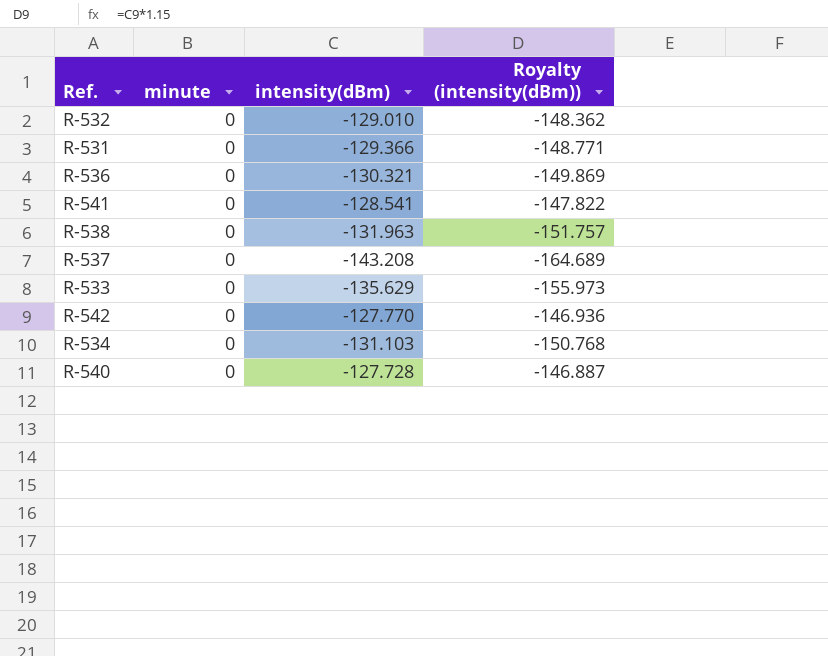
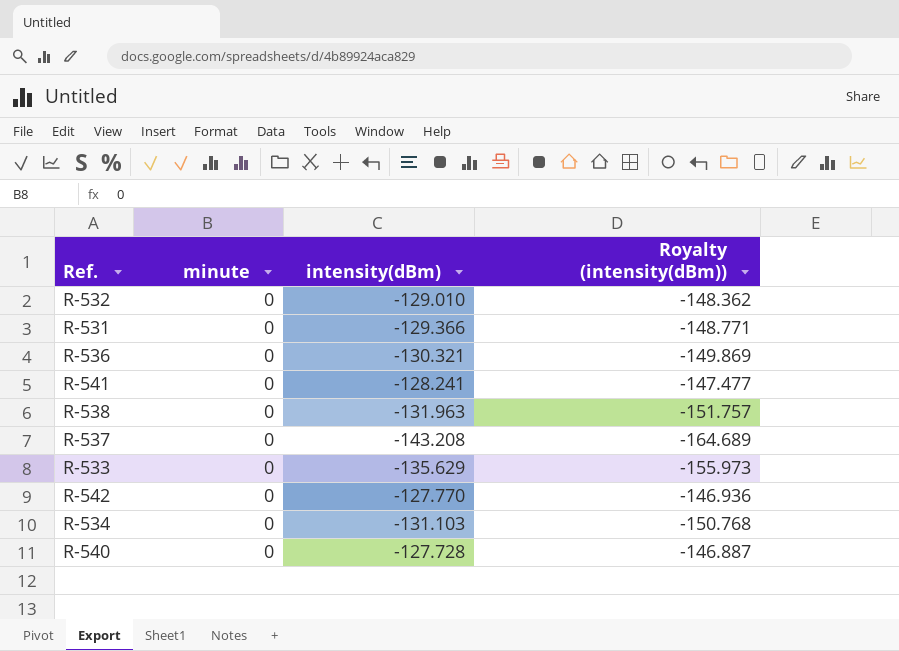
R-541 | intensity(dBm): -128.541 -> -128.241
R-541 | Royalty (intensity(dBm)): -147.822 -> -147.477

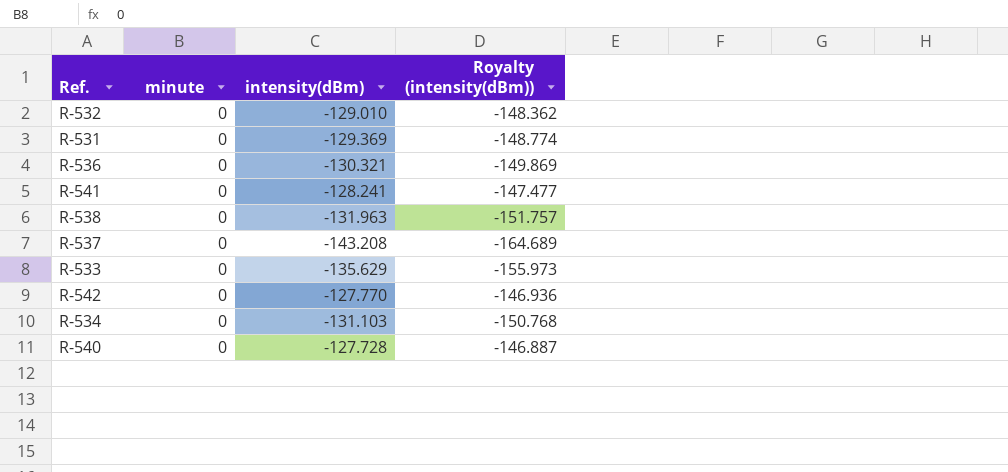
R-531 | intensity(dBm): -129.366 -> -129.369
R-531 | Royalty (intensity(dBm)): -148.771 -> -148.774

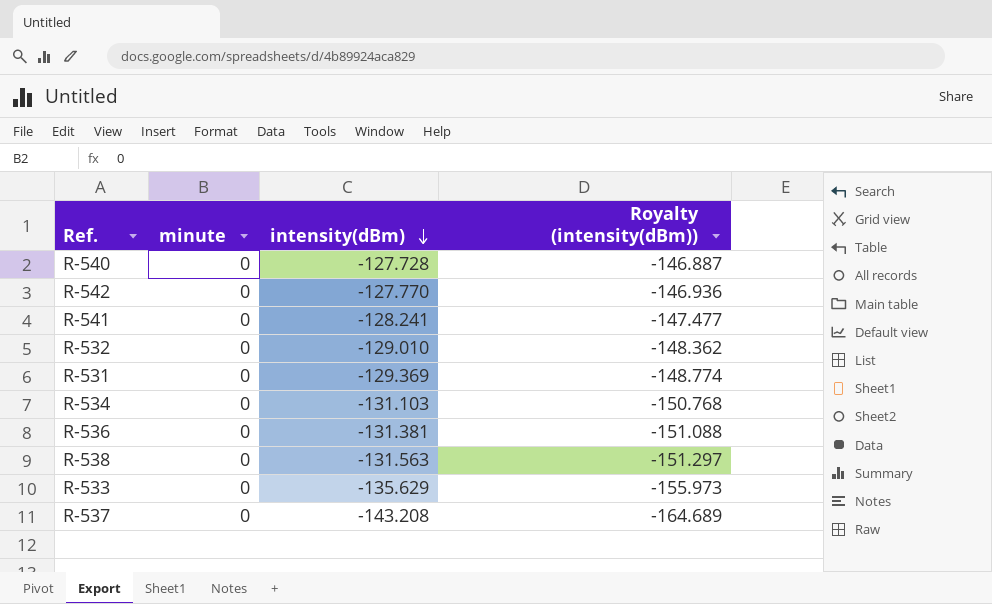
row order: none -> intensity(dBm) descending
R-536 | intensity(dBm): -130.321 -> -131.381
R-536 | Royalty (intensity(dBm)): -149.869 -> -151.088
R-538 | intensity(dBm): -131.963 -> -131.563
R-538 | Royalty (intensity(dBm)): -151.757 -> -151.297

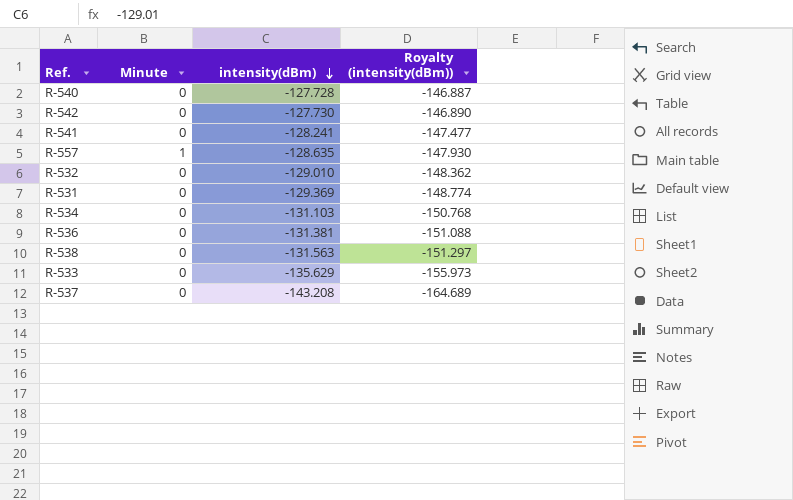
column name: minute -> Minute
R-542 | intensity(dBm): -127.770 -> -127.730
R-542 | Royalty (intensity(dBm)): -146.936 -> -146.890
row R-557: none -> 1 | -128.635 | -147.930

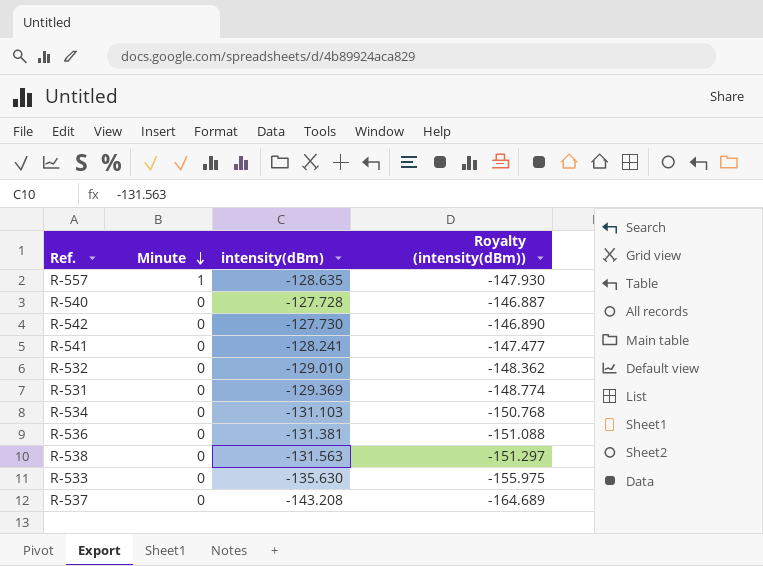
row order: intensity(dBm) descending -> Minute descending
R-533 | intensity(dBm): -135.629 -> -135.630
R-533 | Royalty (intensity(dBm)): -155.973 -> -155.975

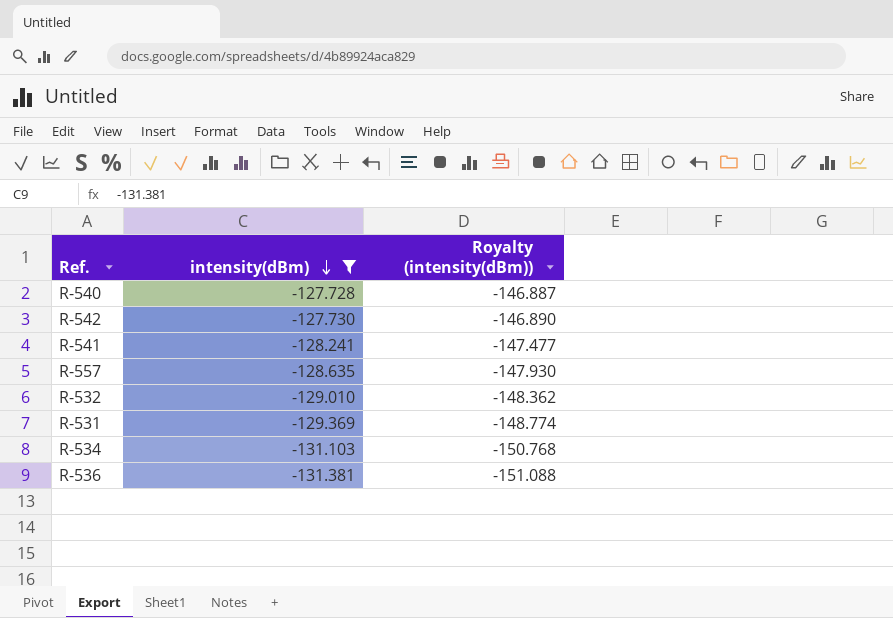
filter: none -> intensity(dBm) >= -131.381
row order: Minute descending -> intensity(dBm) descending
column Minute | position: 2 -> none

